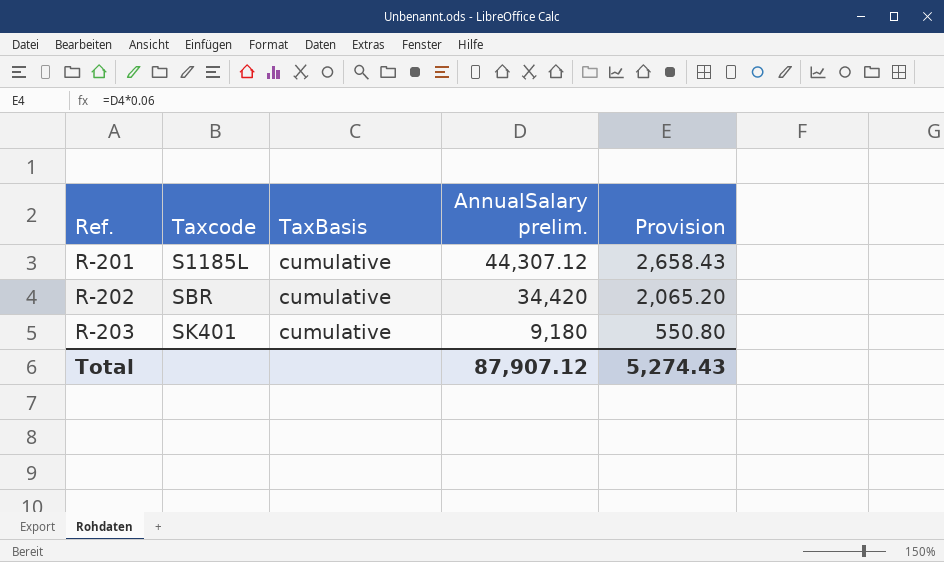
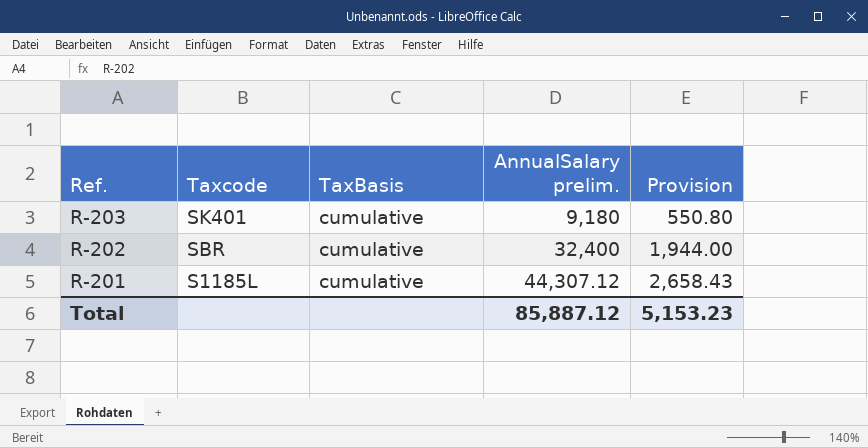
row order: Ref. ascending -> Ref. descending
R-202 | AnnualSalary prelim.: 34,420 -> 32,400
R-202 | Provision: 2,065.20 -> 1,944.00
Total | AnnualSalary prelim.: 87,907.12 -> 85,887.12
Total | Provision: 5,274.43 -> 5,153.23

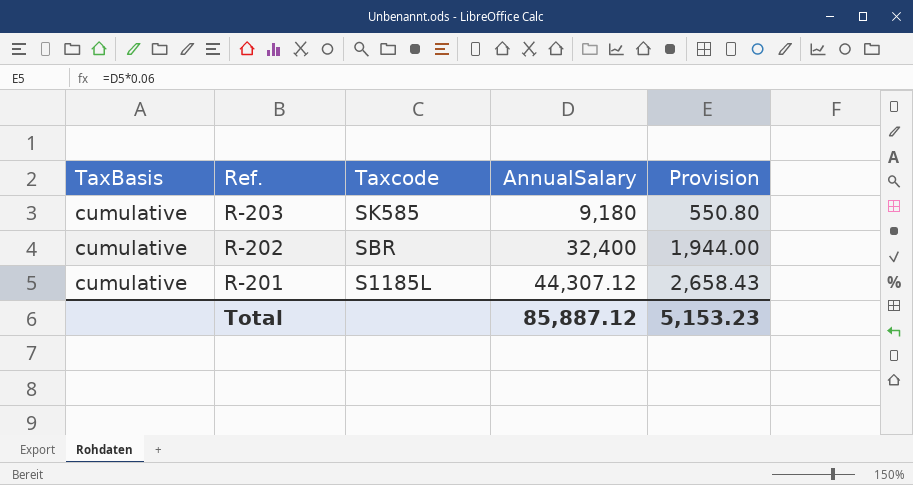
column TaxBasis | position: 3 -> 1
column name: AnnualSalary prelim. -> AnnualSalary
R-203 | Taxcode: SK401 -> SK585

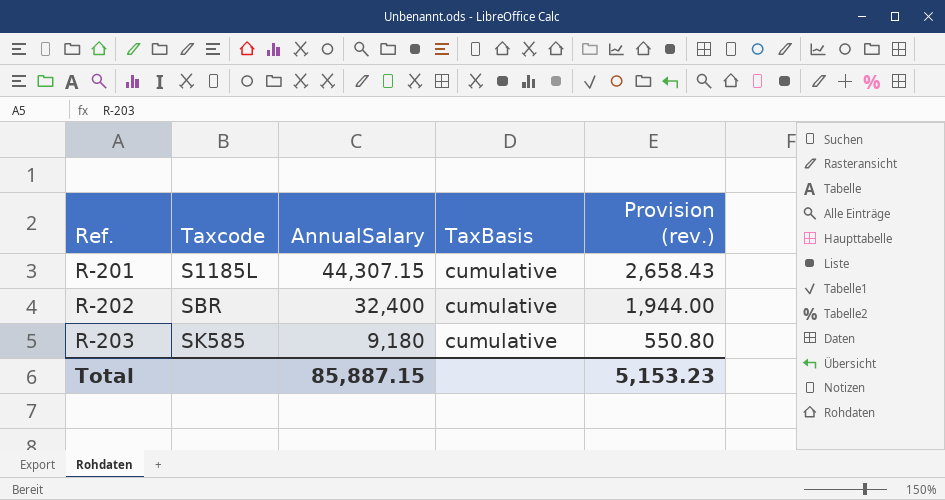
row order: Ref. descending -> Ref. ascending
column TaxBasis | position: 1 -> 4
column name: Provision -> Provision (rev.)
R-201 | AnnualSalary: 44,307.12 -> 44,307.15
Total | AnnualSalary: 85,887.12 -> 85,887.15

